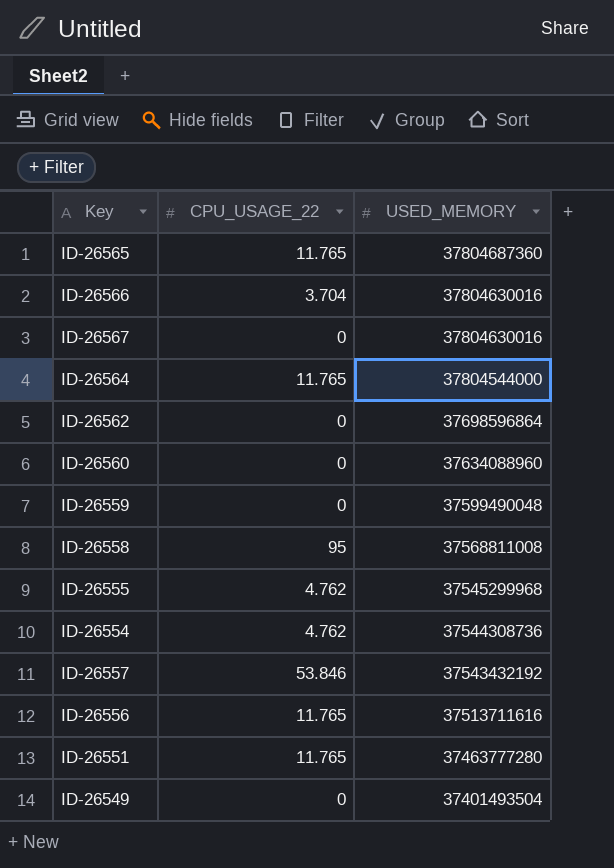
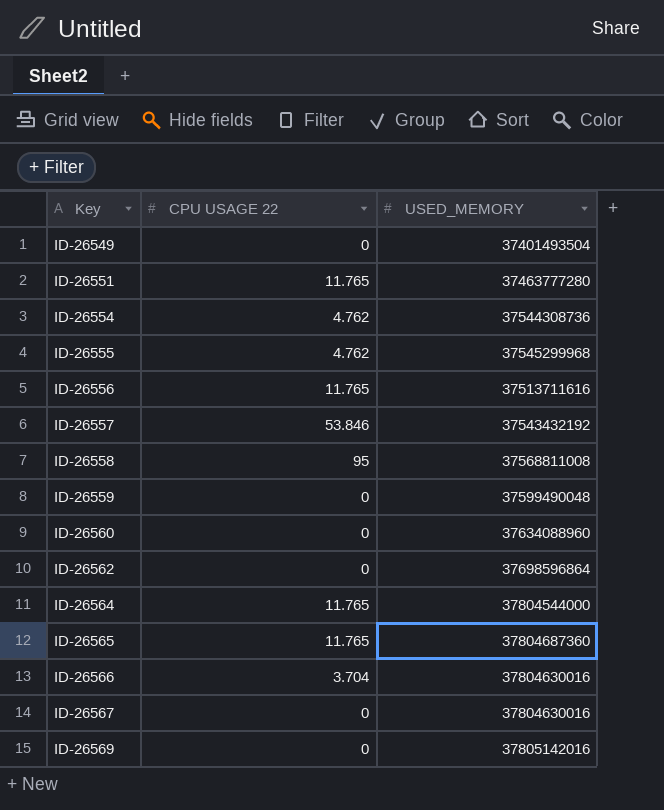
row order: USED_MEMORY descending -> Key ascending
column name: CPU_USAGE_22 -> CPU USAGE 22
row ID-26569: none -> 0 | 37805142016

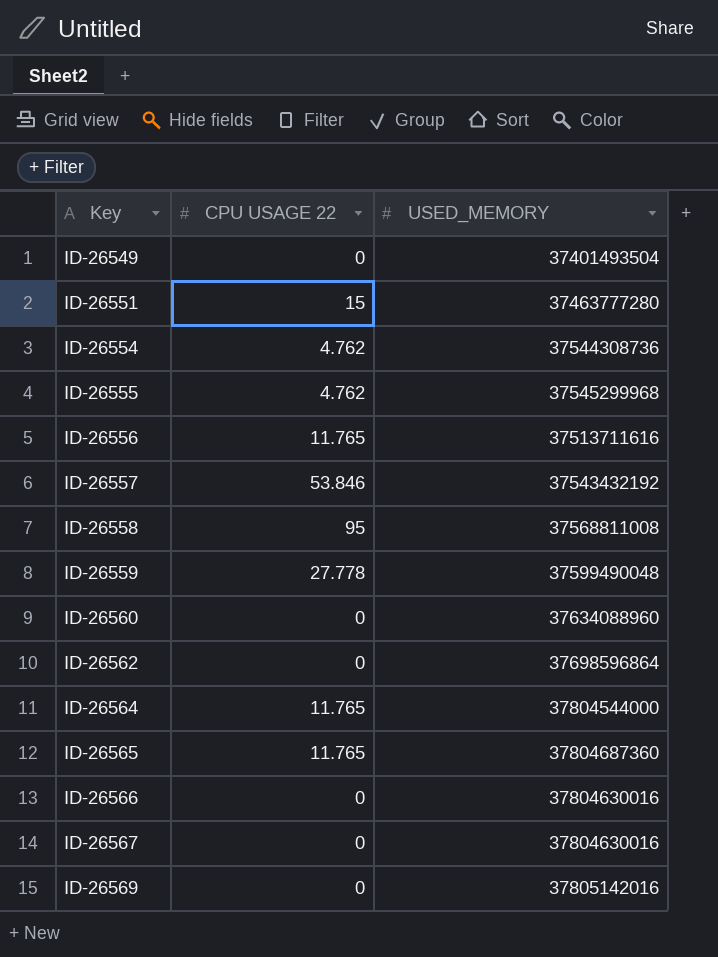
ID-26551 | CPU USAGE 22: 11.765 -> 15
ID-26559 | CPU USAGE 22: 0 -> 27.778
ID-26566 | CPU USAGE 22: 3.704 -> 0

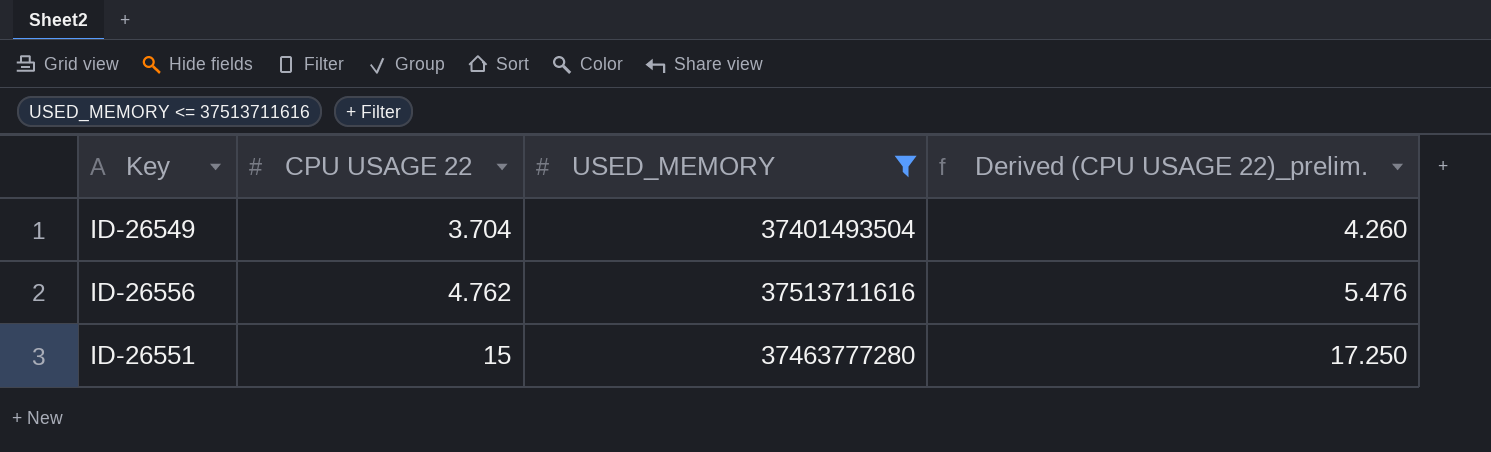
filter: none -> USED_MEMORY <= 37513711616
row order: Key ascending -> CPU USAGE 22 ascending
column Derived (CPU USAGE 22)_prelim. | formula: none -> [CPU USAGE 22] * 1.15
ID-26549 | CPU USAGE 22: 0 -> 3.704
ID-26556 | CPU USAGE 22: 11.765 -> 4.762

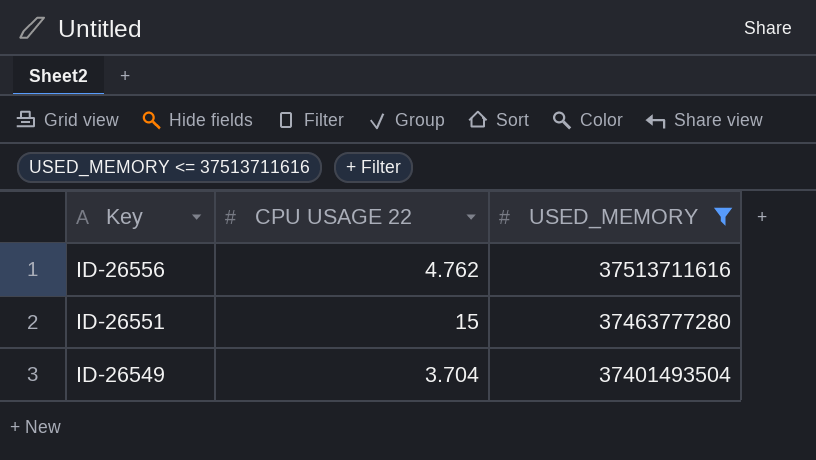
row order: CPU USAGE 22 ascending -> Key descending
column Derived (CPU USAGE 22)_prelim. | formula: [CPU USAGE 22] * 1.15 -> none

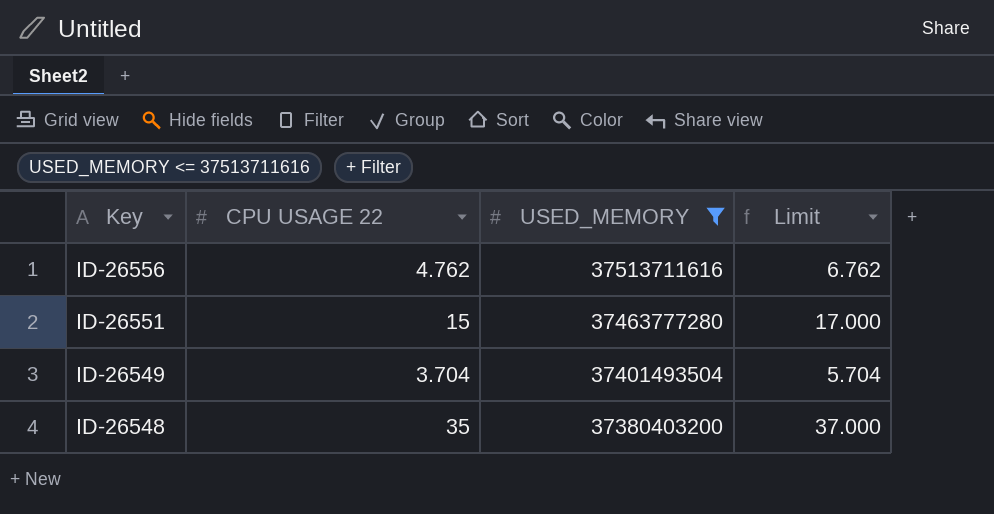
column Limit | formula: none -> [CPU USAGE 22] + 2
row ID-26548: none -> 35 | 37380403200 | 37.000

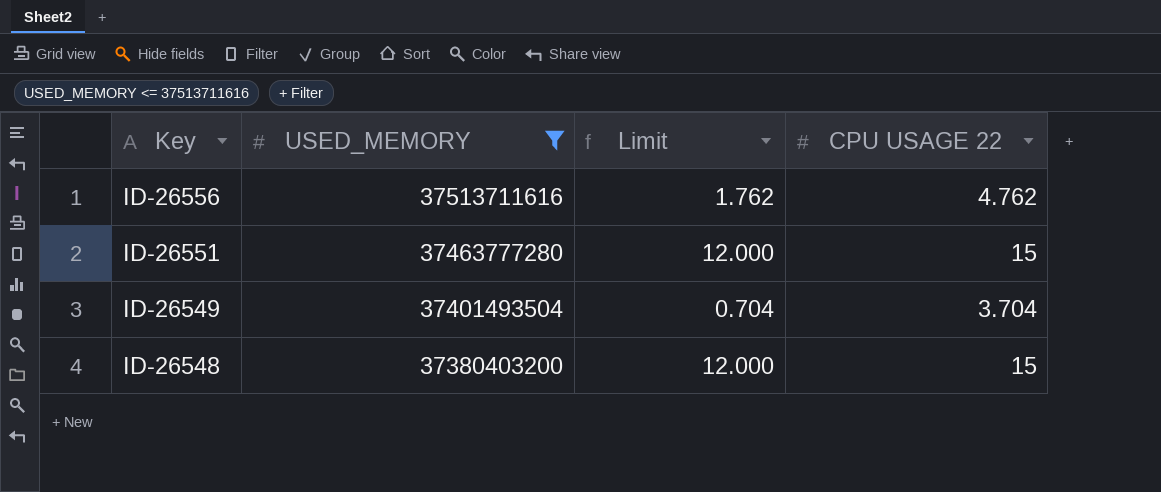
column Limit | formula: [CPU USAGE 22] + 2 -> [CPU USAGE 22] - 3
column CPU USAGE 22 | position: 2 -> 4
ID-26548 | CPU USAGE 22: 35 -> 15

